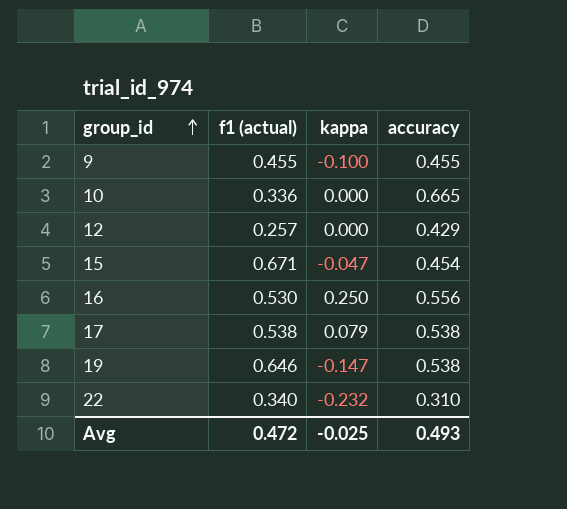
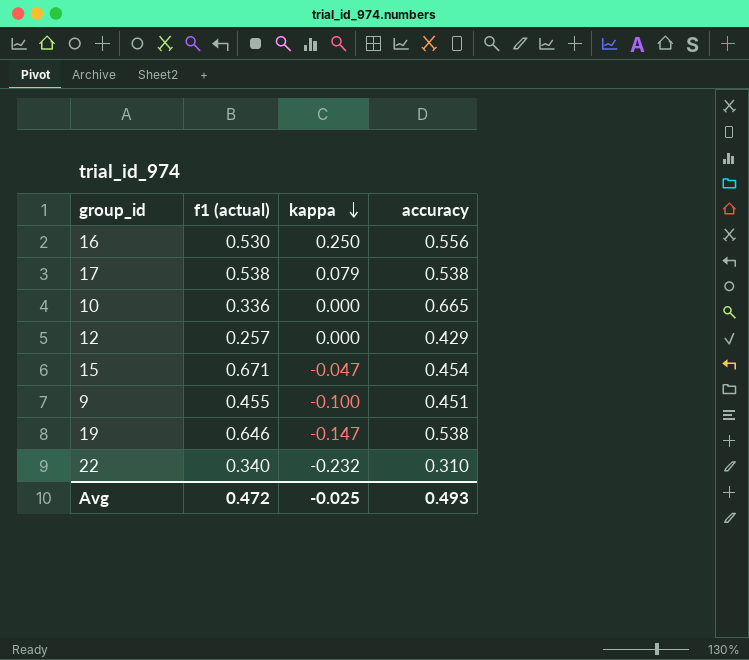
row order: group_id ascending -> kappa descending
9 | accuracy: 0.455 -> 0.451

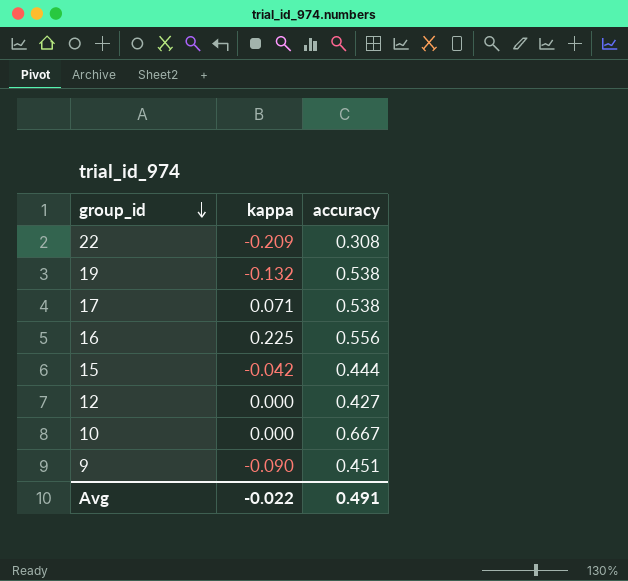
row order: kappa descending -> group_id descending
column f1 (actual) | position: 2 -> none
22 | kappa: -0.232 -> -0.209
22 | accuracy: 0.310 -> 0.308
19 | kappa: -0.147 -> -0.132
17 | kappa: 0.079 -> 0.071
16 | kappa: 0.250 -> 0.225
15 | kappa: -0.047 -> -0.042
15 | accuracy: 0.454 -> 0.444
12 | accuracy: 0.429 -> 0.427
10 | accuracy: 0.665 -> 0.667
9 | kappa: -0.100 -> -0.090
Avg | kappa: -0.025 -> -0.022
Avg | accuracy: 0.493 -> 0.491

